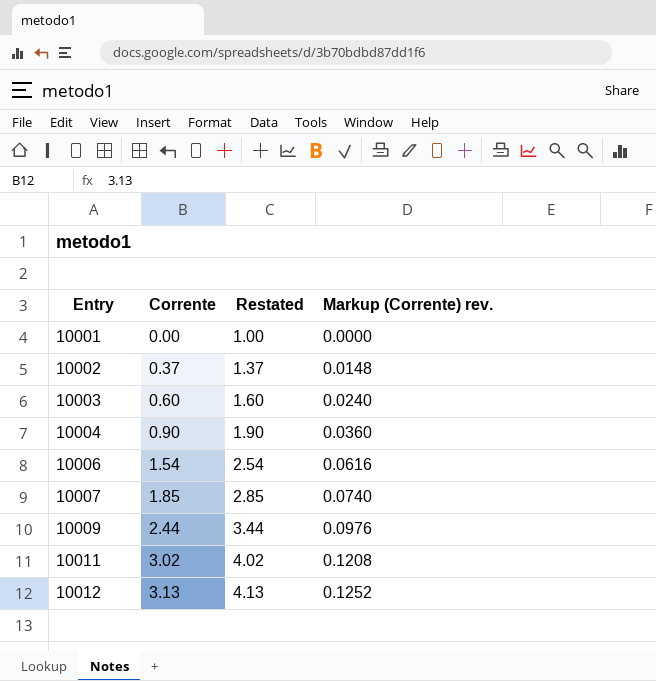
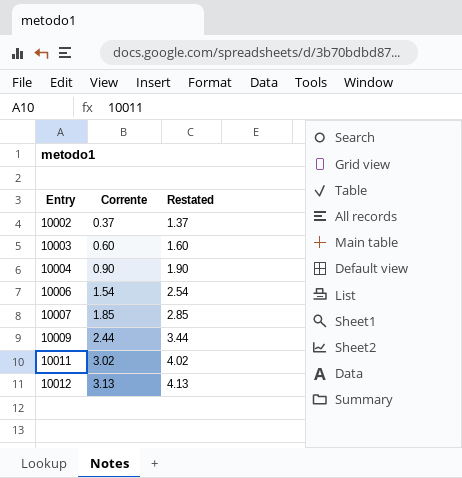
column Markup (Corrente) rev. | formula: [Corrente] * 0.04 -> none
row 10001: 0.00 | 1.00 | 0.0000 -> none

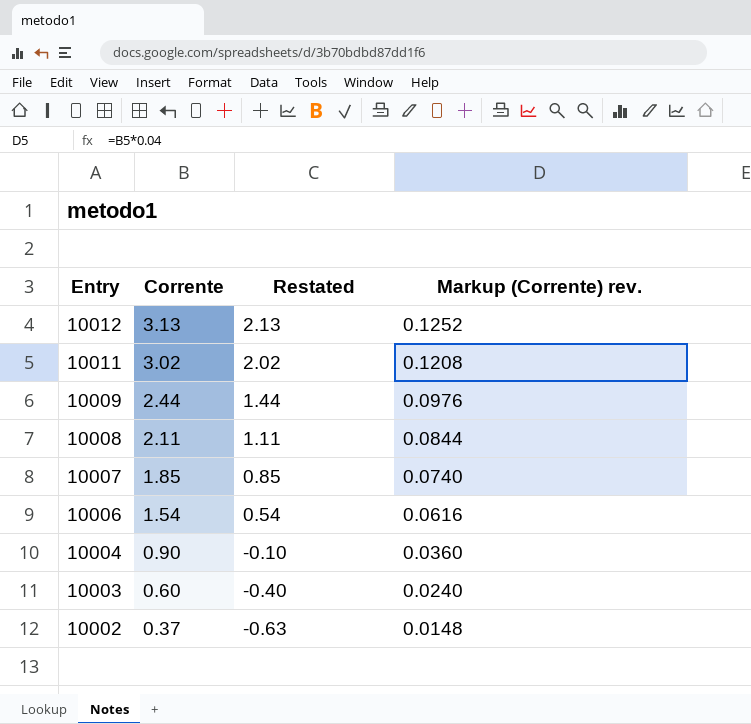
row order: Entry ascending -> Entry descending
column Restated | formula: [Corrente] + 1 -> [Corrente] - 1
column Markup (Corrente) rev. | formula: none -> [Corrente] * 0.04
row 10008: none -> 2.11 | 1.11 | 0.0844

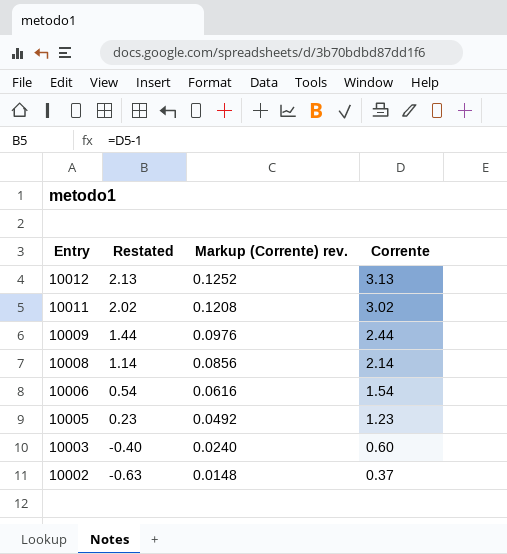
column Corrente | position: 2 -> 4
row 10007: 1.85 | 0.85 | 0.0740 -> none
row 10004: 0.90 | -0.10 | 0.0360 -> none
10008 | Restated: 1.11 -> 1.14
10008 | Markup (Corrente) rev.: 0.0844 -> 0.0856
10008 | Corrente: 2.11 -> 2.14
row 10005: none -> 0.23 | 0.0492 | 1.23

